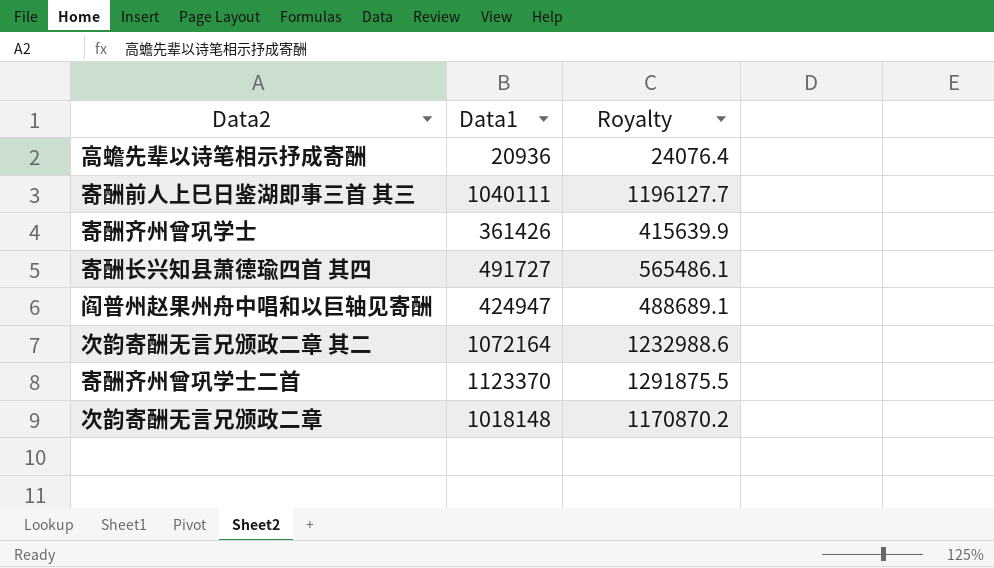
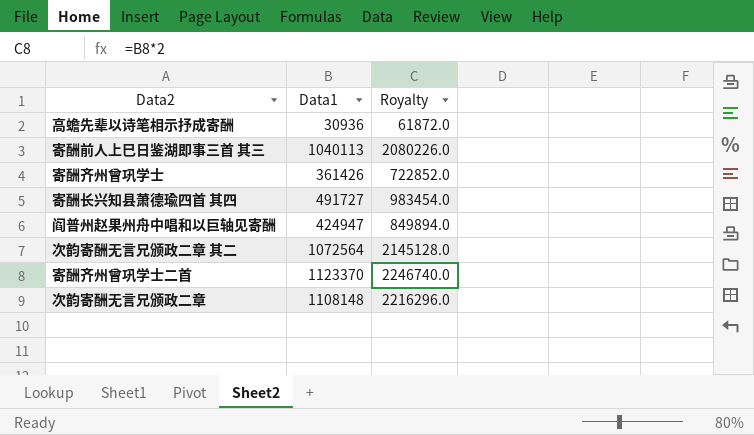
column Royalty | formula: [Data1] * 1.15 -> [Data1] * 2
高蟾先辈以诗笔相示抒成寄酬 | Data1: 20936 -> 30936
寄酬前人上巳日鉴湖即事三首 其三 | Data1: 1040111 -> 1040113
次韵寄酬无言兄颁政二章 其二 | Data1: 1072164 -> 1072564
次韵寄酬无言兄颁政二章 | Data1: 1018148 -> 1108148

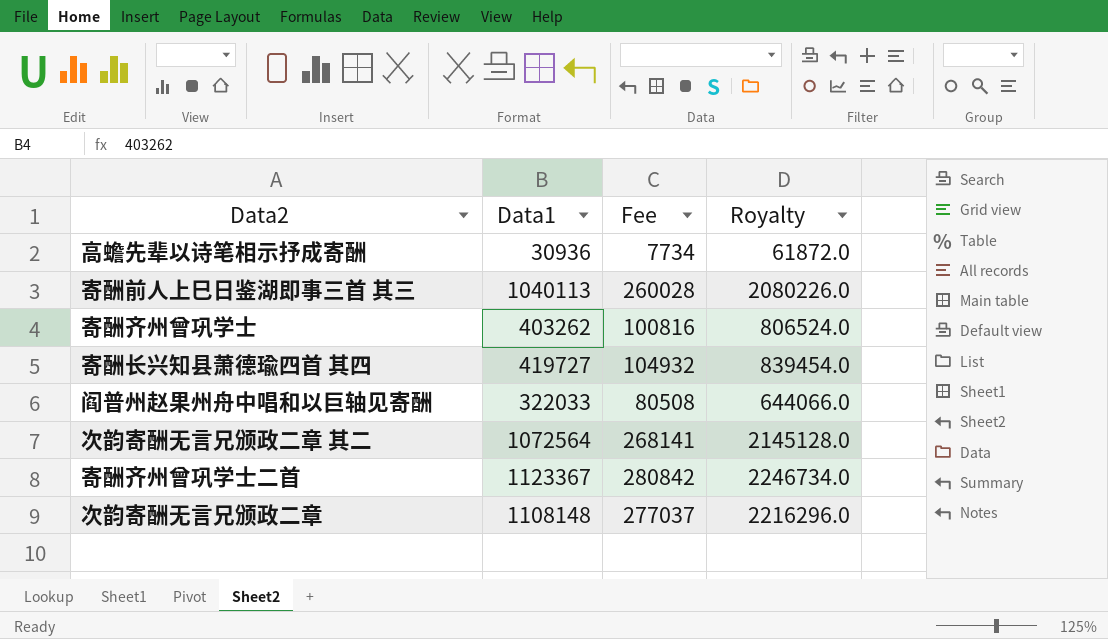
column Fee | formula: none -> [Data1] * 0.25
寄酬齐州曾巩学士 | Data1: 361426 -> 403262
寄酬齐州曾巩学士 | Royalty: 722852.0 -> 806524.0
寄酬长兴知县萧德瑜四首 其四 | Data1: 491727 -> 419727
寄酬长兴知县萧德瑜四首 其四 | Royalty: 983454.0 -> 839454.0
阎普州赵果州舟中唱和以巨轴见寄酬 | Data1: 424947 -> 322033
阎普州赵果州舟中唱和以巨轴见寄酬 | Royalty: 849894.0 -> 644066.0
寄酬齐州曾巩学士二首 | Data1: 1123370 -> 1123367
寄酬齐州曾巩学士二首 | Royalty: 2246740.0 -> 2246734.0

